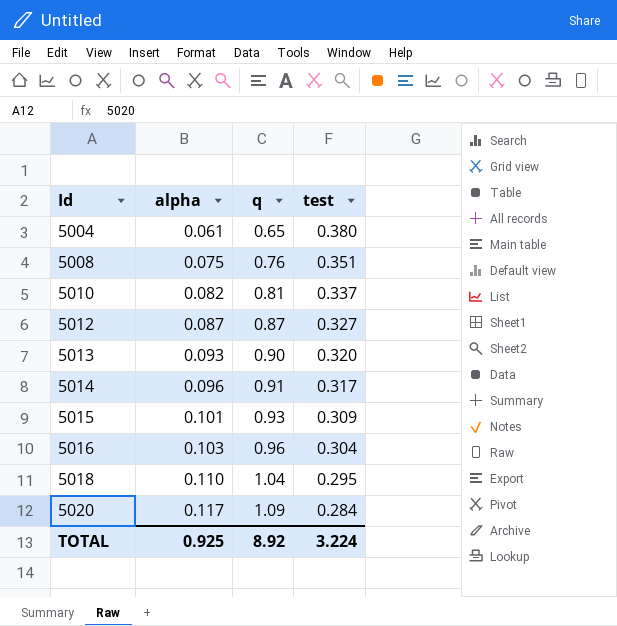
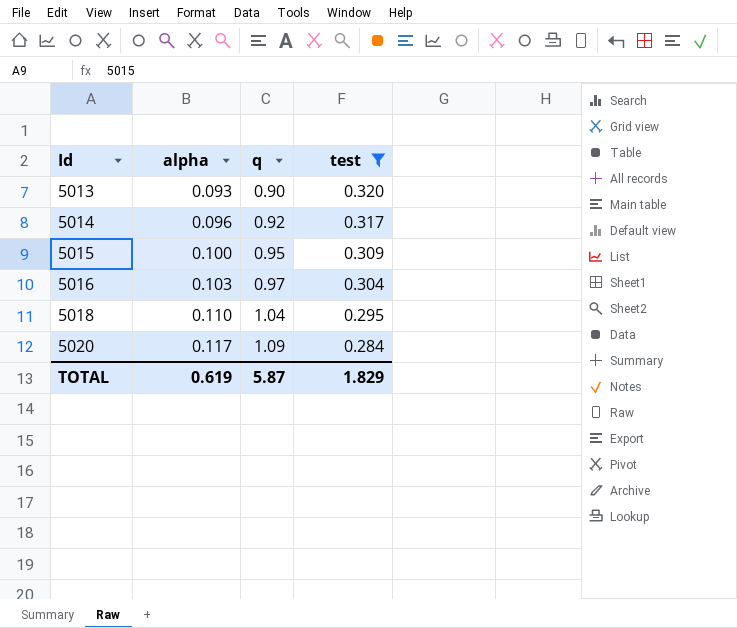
filter: none -> test <= 0.320
5014 | q: 0.91 -> 0.92
5015 | alpha: 0.101 -> 0.100
5015 | q: 0.93 -> 0.95
5016 | q: 0.96 -> 0.97
TOTAL | alpha: 0.925 -> 0.619
TOTAL | q: 8.92 -> 5.87
TOTAL | test: 3.224 -> 1.829

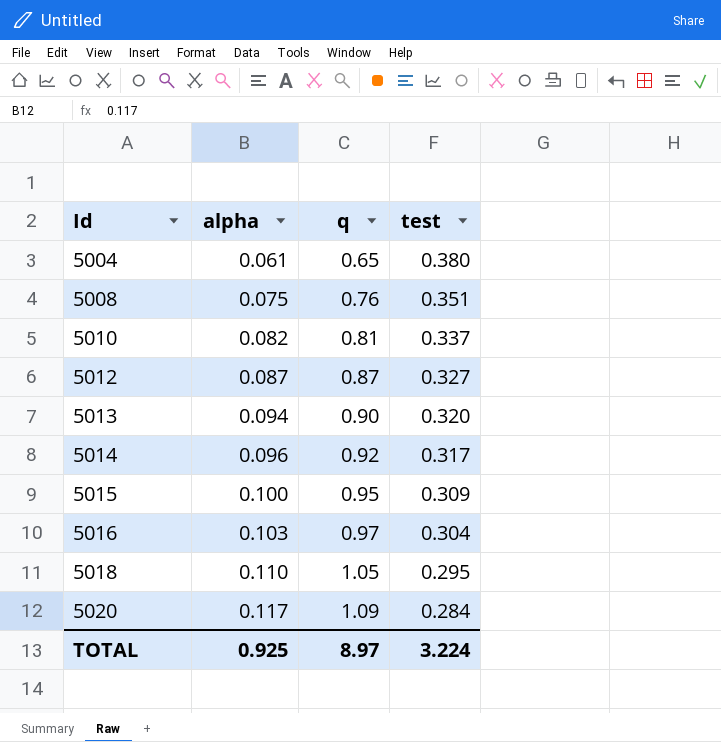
filter: test <= 0.320 -> none
5013 | alpha: 0.093 -> 0.094
5018 | q: 1.04 -> 1.05
TOTAL | alpha: 0.619 -> 0.925
TOTAL | q: 5.87 -> 8.97
TOTAL | test: 1.829 -> 3.224

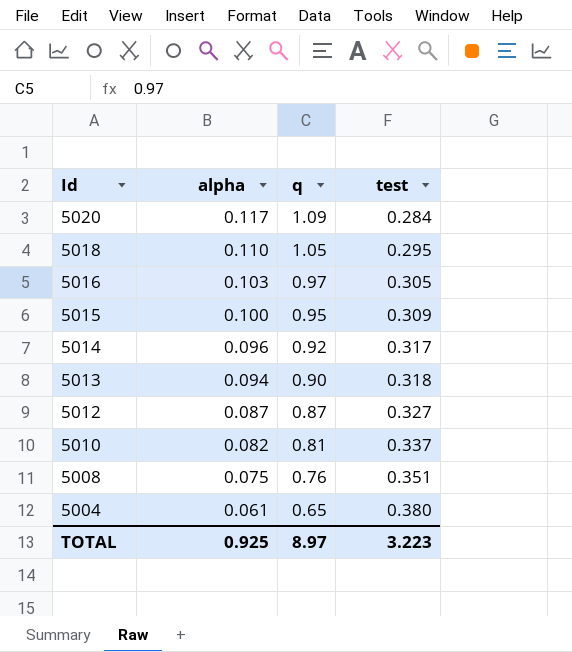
row order: Id ascending -> Id descending
5016 | test: 0.304 -> 0.305
5013 | test: 0.320 -> 0.318
TOTAL | test: 3.224 -> 3.223

